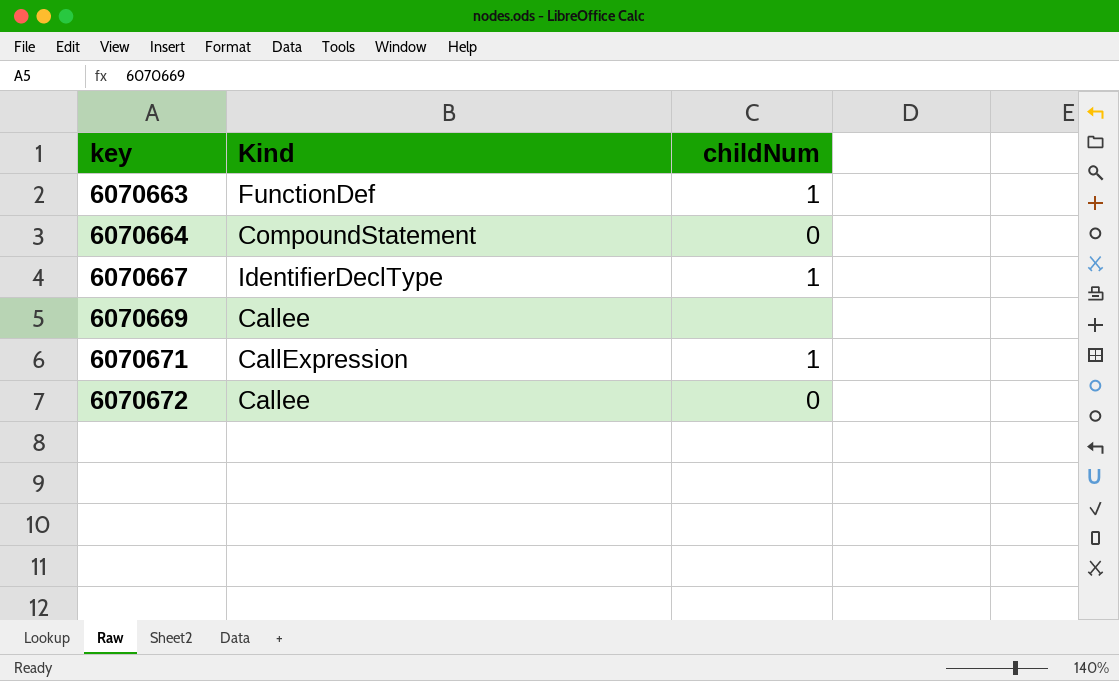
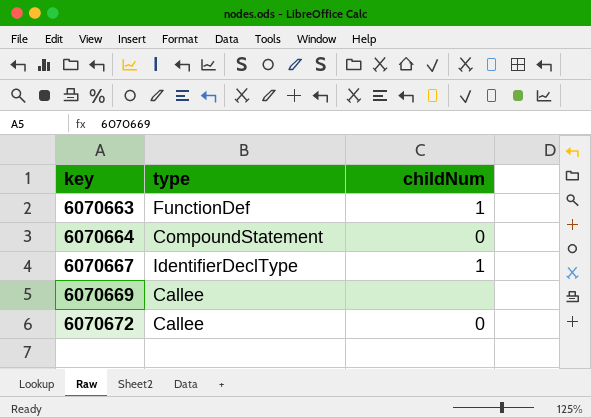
column name: Kind -> type
row 6070671: CallExpression | 1 -> none

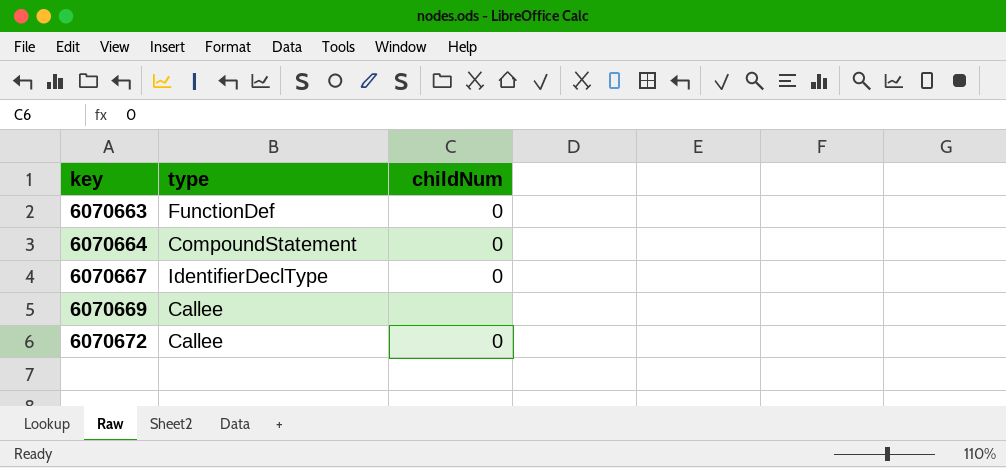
6070663 | childNum: 1 -> 0
6070667 | childNum: 1 -> 0

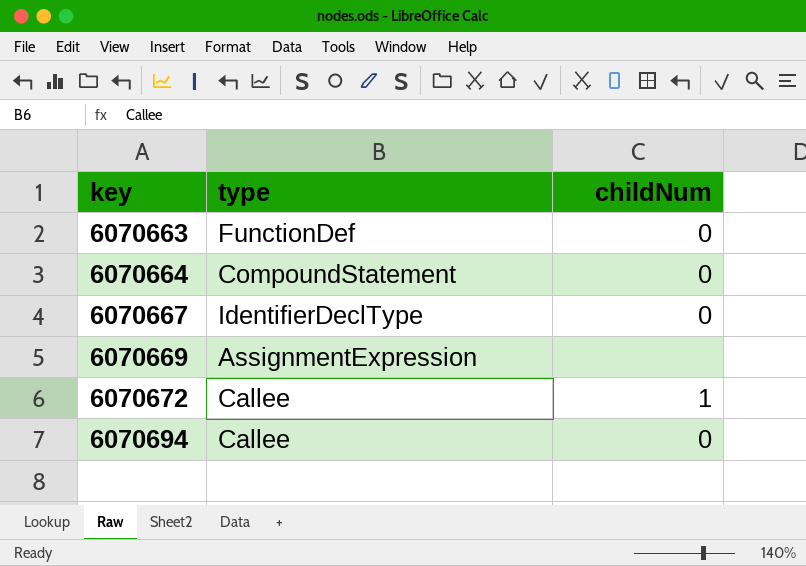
6070669 | type: Callee -> AssignmentExpression
6070672 | childNum: 0 -> 1
row 6070694: none -> Callee | 0

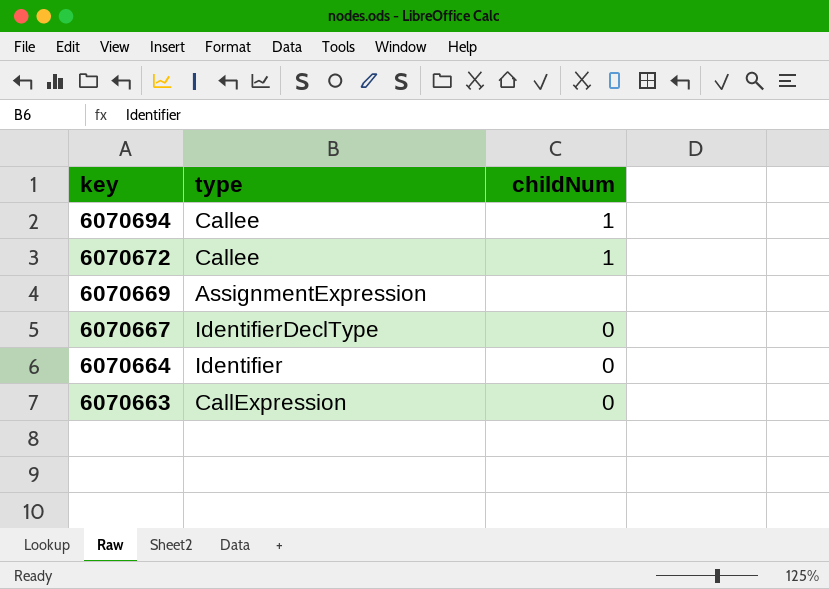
row order: key ascending -> key descending
6070694 | childNum: 0 -> 1
6070664 | type: CompoundStatement -> Identifier
6070663 | type: FunctionDef -> CallExpression

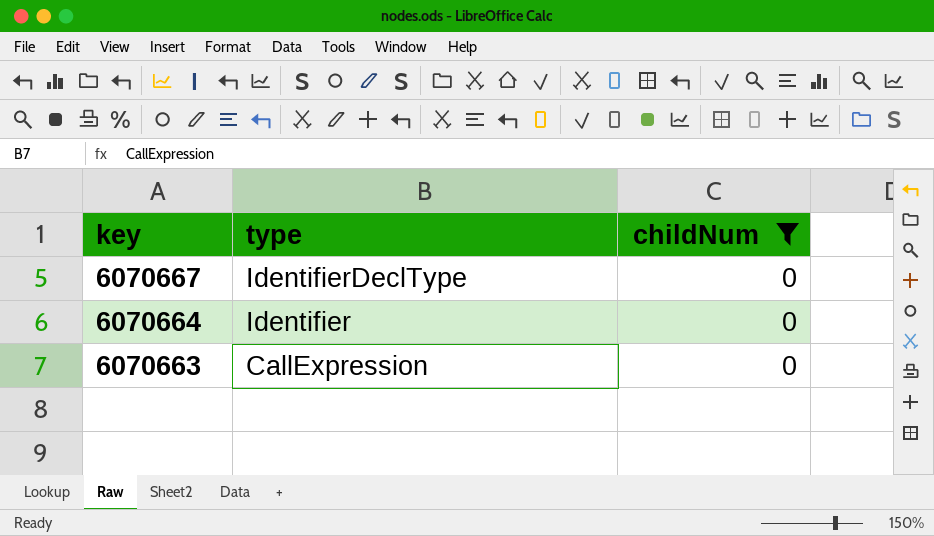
filter: none -> childNum = 0

